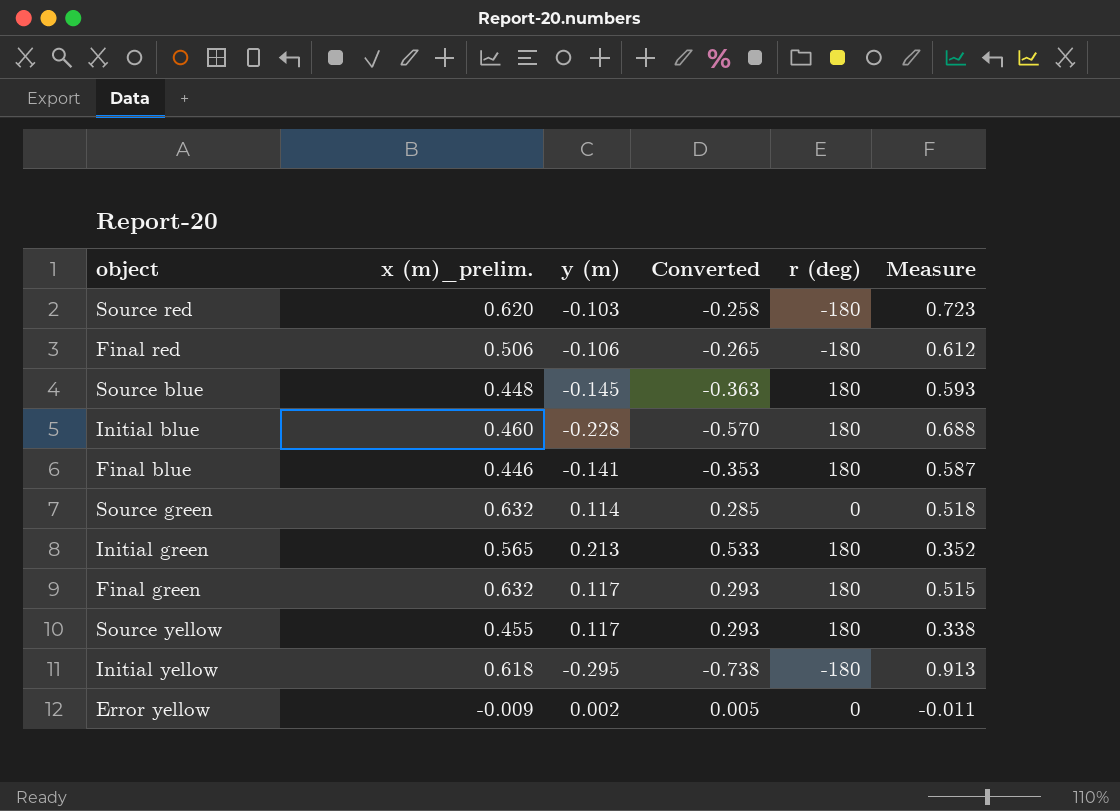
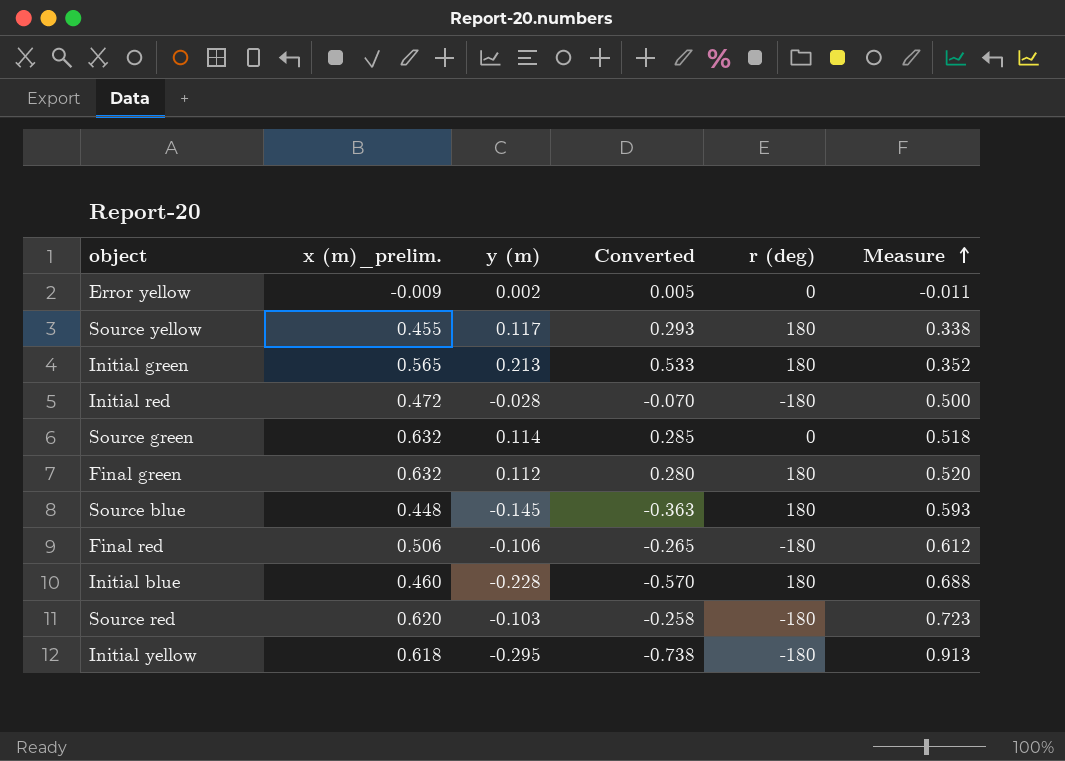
row order: none -> Measure ascending
row Final blue: 0.446 | -0.141 | -0.353 | 180 | 0.587 -> none
row Initial red: none -> 0.472 | -0.028 | -0.070 | -180 | 0.500
Final green | y (m): 0.117 -> 0.112
Final green | Converted: 0.293 -> 0.280
Final green | Measure: 0.515 -> 0.520

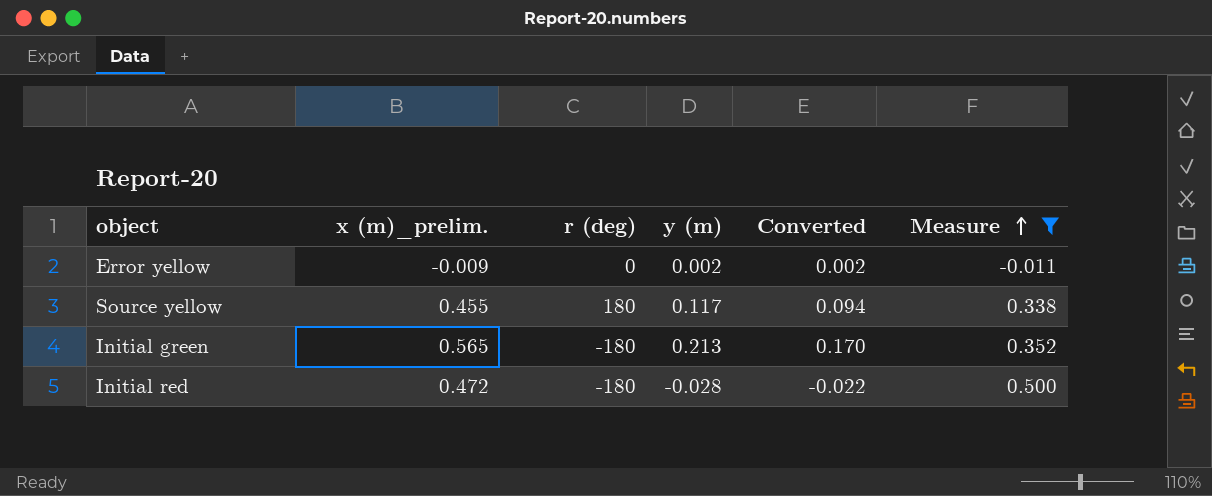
filter: none -> Measure <= 0.500
column r (deg) | position: 5 -> 3
column Converted | formula: [y (m)] * 2.5 -> [y (m)] * 0.8
Initial green | r (deg): 180 -> -180

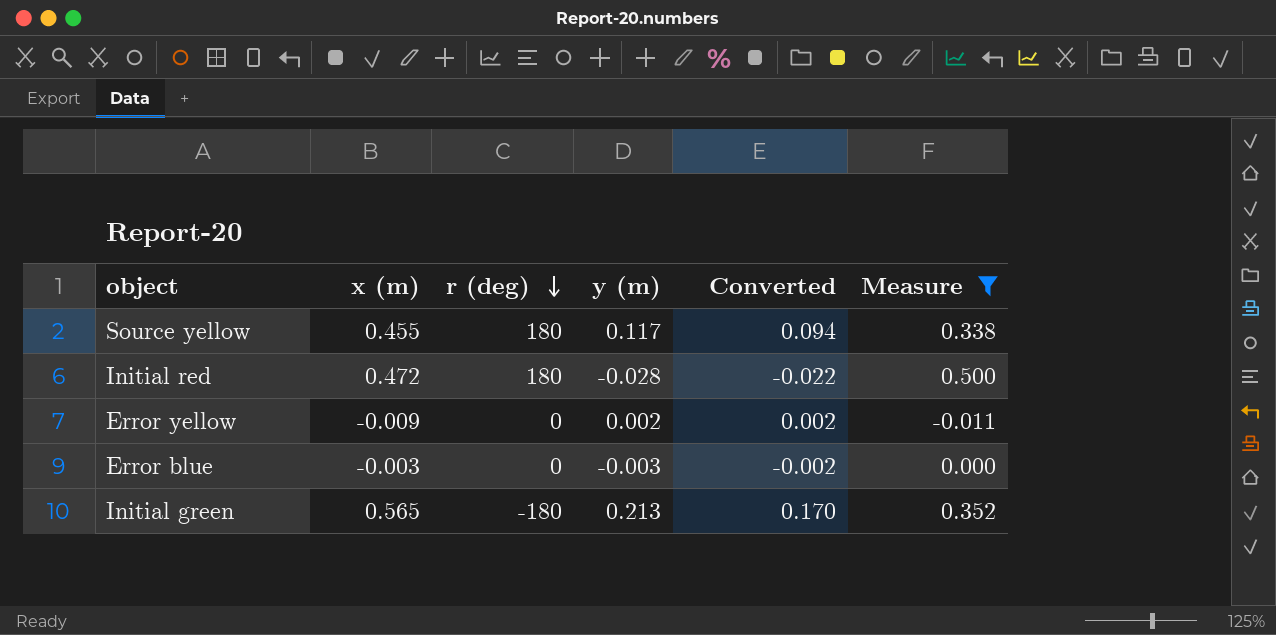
row order: Measure ascending -> r (deg) descending
column name: x (m)_prelim. -> x (m)
Initial red | r (deg): -180 -> 180
row Error blue: none -> -0.003 | 0 | -0.003 | -0.002 | 0.000

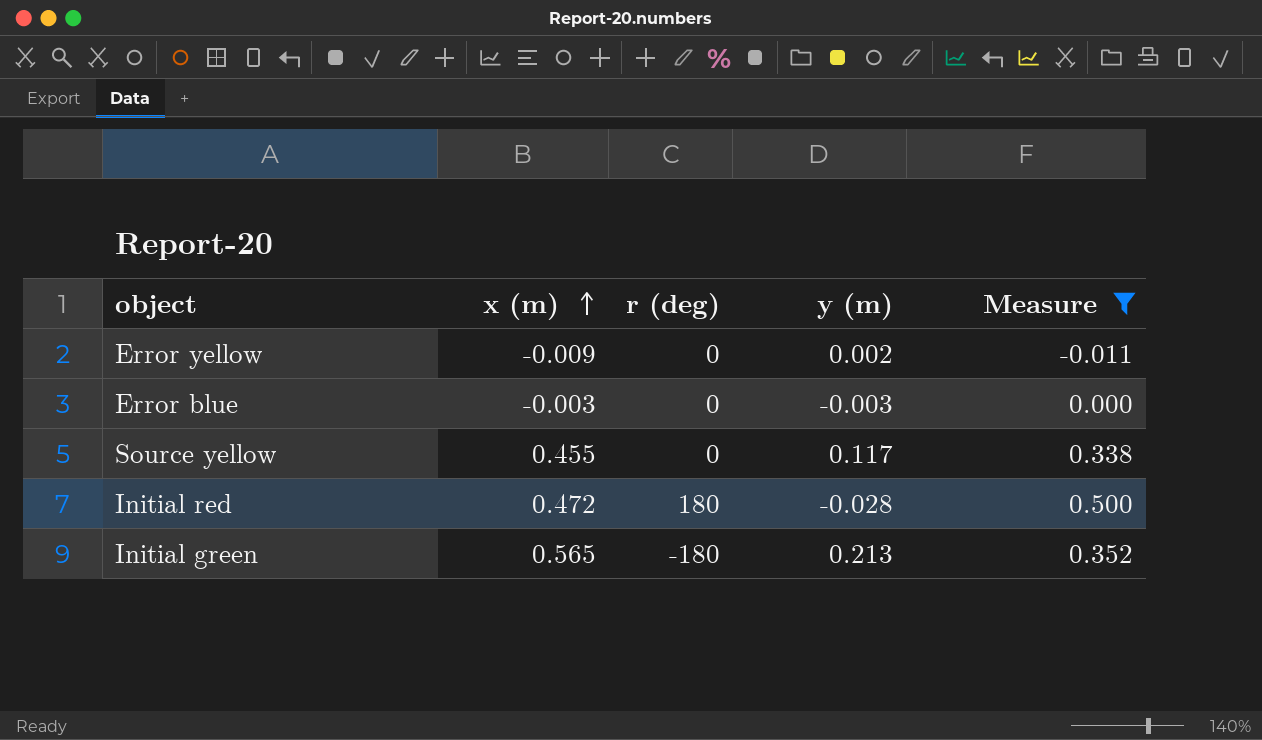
row order: r (deg) descending -> x (m) ascending
column Converted | formula: [y (m)] * 0.8 -> none
Source yellow | r (deg): 180 -> 0

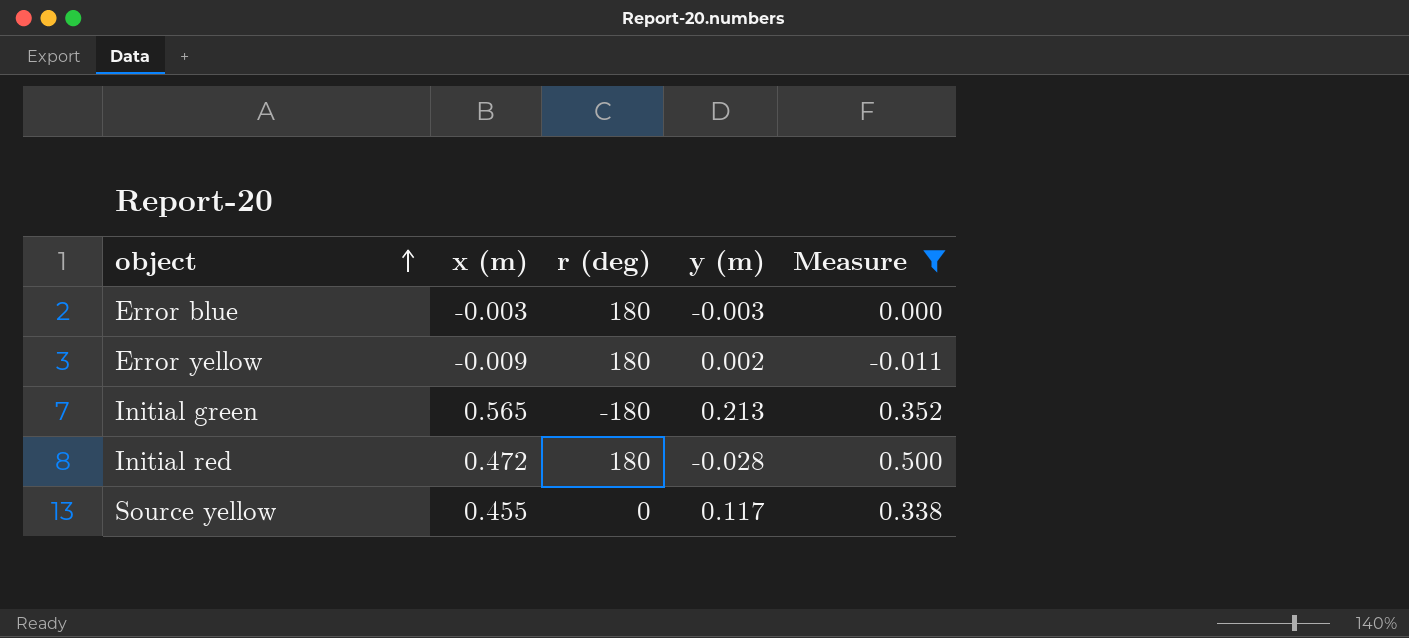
row order: x (m) ascending -> object ascending
Error blue | r (deg): 0 -> 180
Error yellow | r (deg): 0 -> 180

